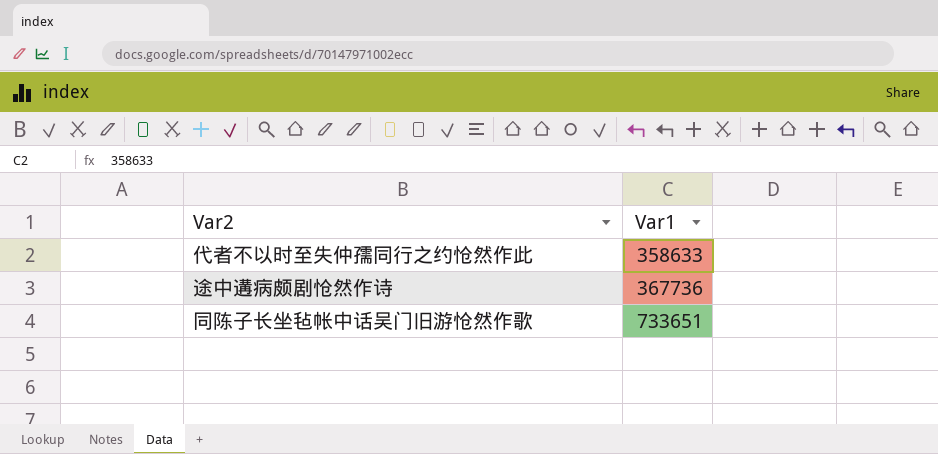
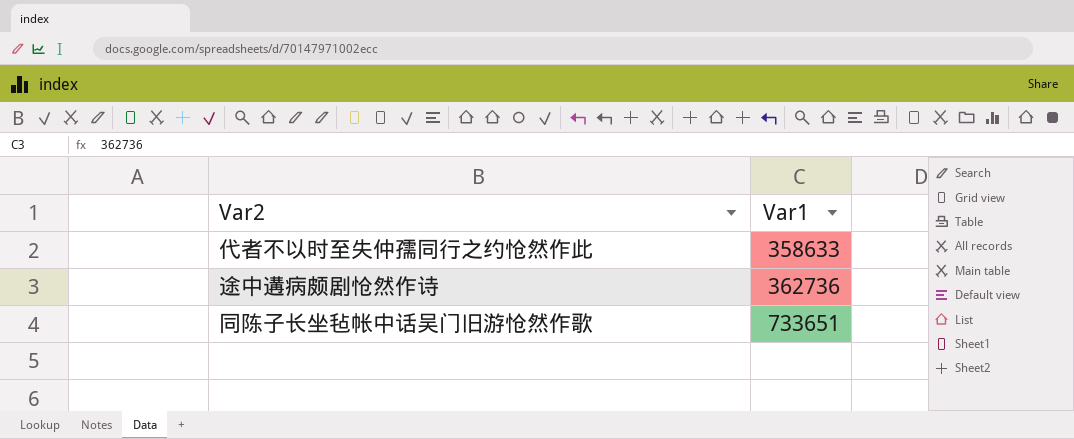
途中遘病颇剧怆然作诗 | Var1: 367736 -> 362736

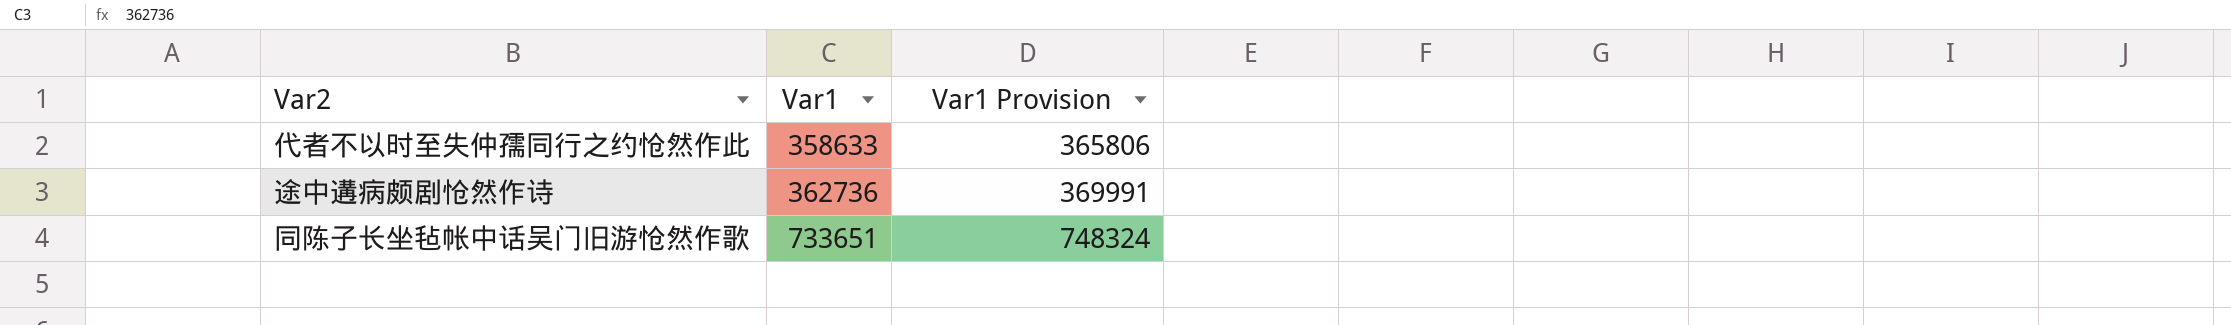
column Var1 Provision | formula: none -> [Var1] * 1.02

